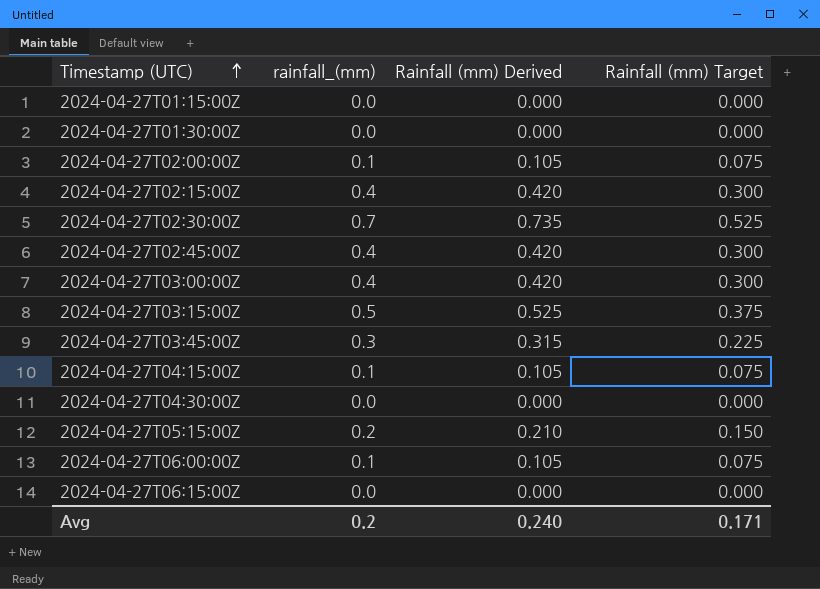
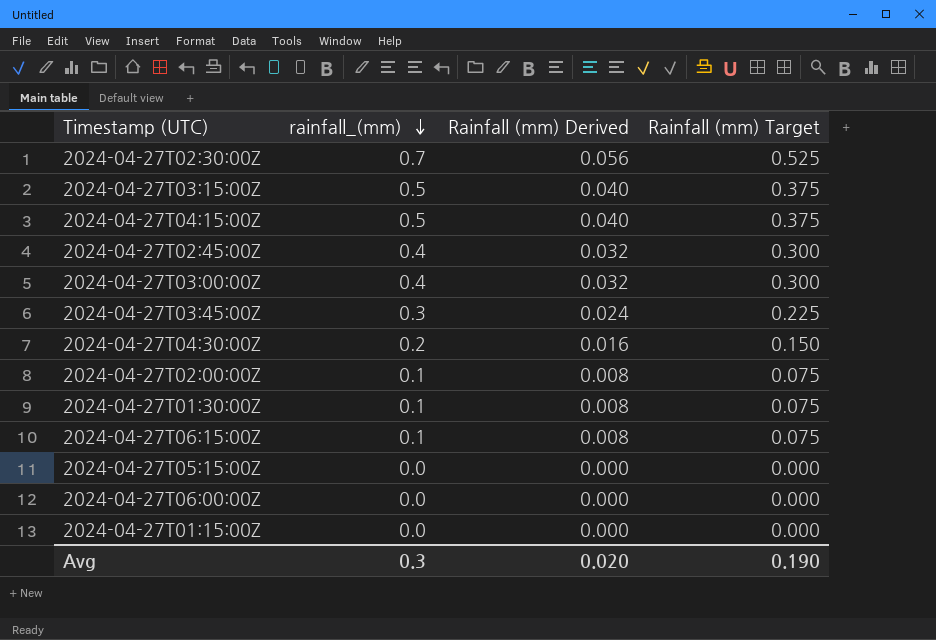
row order: Timestamp (UTC) ascending -> rainfall_(mm) descending
column Rainfall (mm) Derived | formula: [rainfall_(mm)] * 1.05 -> [rainfall_(mm)] * 0.08
row 2024-04-27T02:15:00Z: 0.4 | 0.420 | 0.300 -> none
2024-04-27T04:15:00Z | rainfall_(mm): 0.1 -> 0.5
2024-04-27T04:15:00Z | Rainfall (mm) Target: 0.075 -> 0.375
2024-04-27T04:30:00Z | rainfall_(mm): 0.0 -> 0.2
2024-04-27T04:30:00Z | Rainfall (mm) Target: 0.000 -> 0.150
2024-04-27T01:30:00Z | rainfall_(mm): 0.0 -> 0.1
2024-04-27T01:30:00Z | Rainfall (mm) Target: 0.000 -> 0.075
2024-04-27T06:15:00Z | rainfall_(mm): 0.0 -> 0.1
2024-04-27T06:15:00Z | Rainfall (mm) Target: 0.000 -> 0.075
2024-04-27T05:15:00Z | rainfall_(mm): 0.2 -> 0.0
2024-04-27T05:15:00Z | Rainfall (mm) Target: 0.150 -> 0.000
2024-04-27T06:00:00Z | rainfall_(mm): 0.1 -> 0.0
2024-04-27T06:00:00Z | Rainfall (mm) Target: 0.075 -> 0.000
Avg | rainfall_(mm): 0.2 -> 0.3
Avg | Rainfall (mm) Derived: 0.240 -> 0.020
Avg | Rainfall (mm) Target: 0.171 -> 0.190

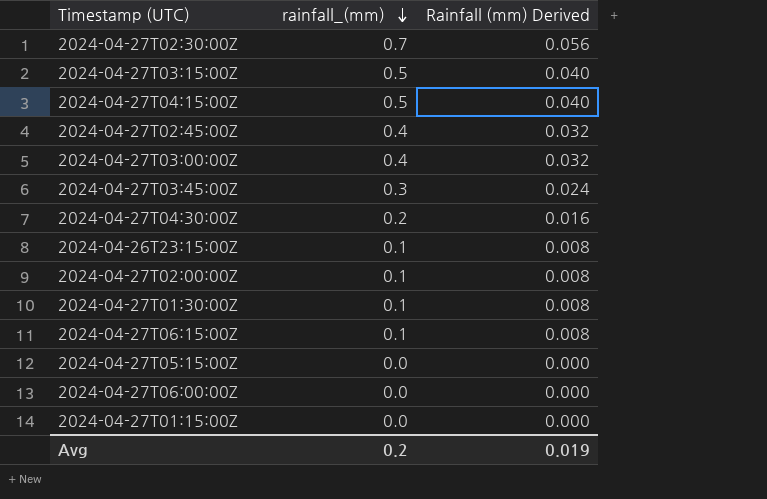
column Rainfall (mm) Target | formula: [rainfall_(mm)] * 0.75 -> none
row 2024-04-26T23:15:00Z: none -> 0.1 | 0.008
Avg | rainfall_(mm): 0.3 -> 0.2
Avg | Rainfall (mm) Derived: 0.020 -> 0.019

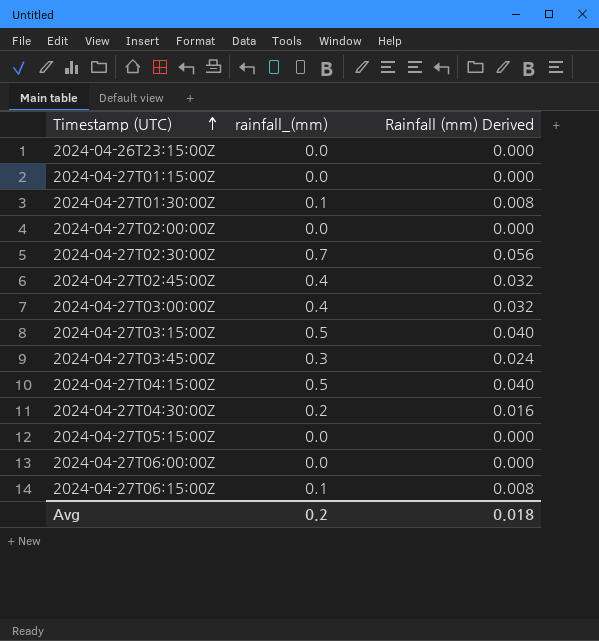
row order: rainfall_(mm) descending -> Timestamp (UTC) ascending
2024-04-26T23:15:00Z | rainfall_(mm): 0.1 -> 0.0
2024-04-26T23:15:00Z | Rainfall (mm) Derived: 0.008 -> 0.000
2024-04-27T02:00:00Z | rainfall_(mm): 0.1 -> 0.0
2024-04-27T02:00:00Z | Rainfall (mm) Derived: 0.008 -> 0.000
Avg | Rainfall (mm) Derived: 0.019 -> 0.018

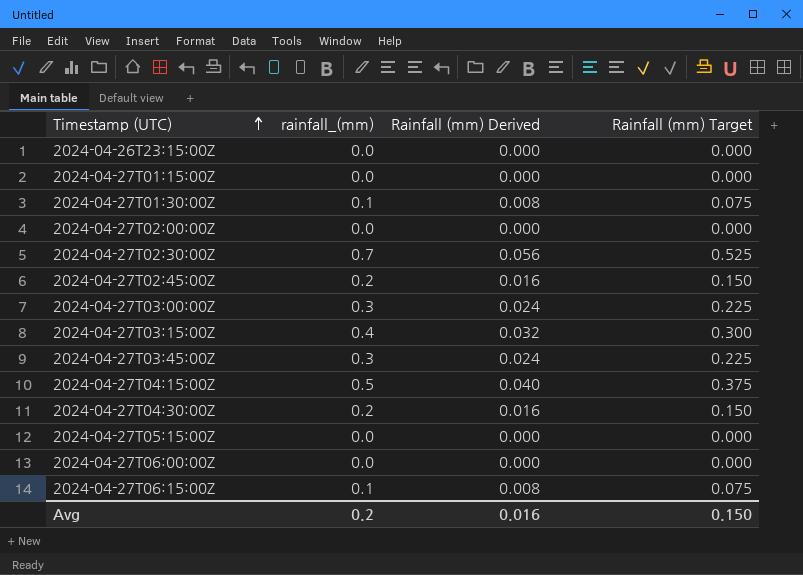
column Rainfall (mm) Target | formula: none -> [rainfall_(mm)] * 0.75
2024-04-27T02:45:00Z | rainfall_(mm): 0.4 -> 0.2
2024-04-27T02:45:00Z | Rainfall (mm) Derived: 0.032 -> 0.016
2024-04-27T03:00:00Z | rainfall_(mm): 0.4 -> 0.3
2024-04-27T03:00:00Z | Rainfall (mm) Derived: 0.032 -> 0.024
2024-04-27T03:15:00Z | rainfall_(mm): 0.5 -> 0.4
2024-04-27T03:15:00Z | Rainfall (mm) Derived: 0.040 -> 0.032
Avg | Rainfall (mm) Derived: 0.018 -> 0.016

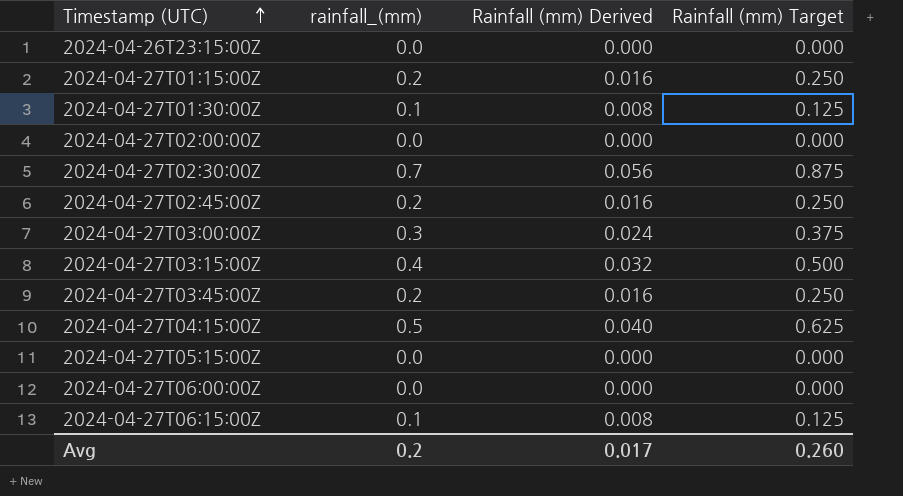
column Rainfall (mm) Target | formula: [rainfall_(mm)] * 0.75 -> [rainfall_(mm)] * 1.25
row 2024-04-27T04:30:00Z: 0.2 | 0.016 | 0.150 -> none
2024-04-27T01:15:00Z | rainfall_(mm): 0.0 -> 0.2
2024-04-27T01:15:00Z | Rainfall (mm) Derived: 0.000 -> 0.016
2024-04-27T03:45:00Z | rainfall_(mm): 0.3 -> 0.2
2024-04-27T03:45:00Z | Rainfall (mm) Derived: 0.024 -> 0.016
Avg | Rainfall (mm) Derived: 0.016 -> 0.017
Avg | Rainfall (mm) Target: 0.150 -> 0.260

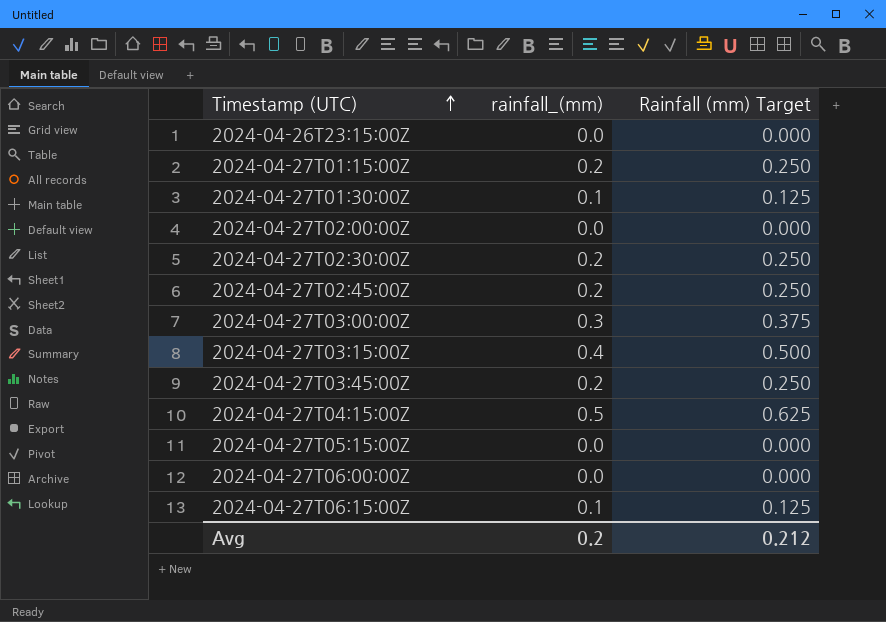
column Rainfall (mm) Derived | formula: [rainfall_(mm)] * 0.08 -> none
2024-04-27T02:30:00Z | rainfall_(mm): 0.7 -> 0.2
2024-04-27T02:30:00Z | Rainfall (mm) Target: 0.875 -> 0.250
Avg | Rainfall (mm) Target: 0.260 -> 0.212

